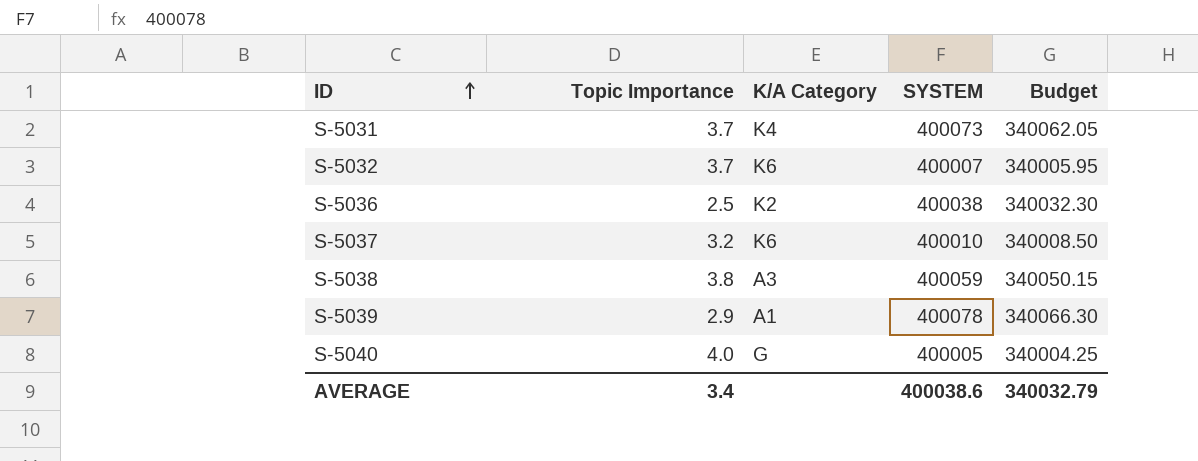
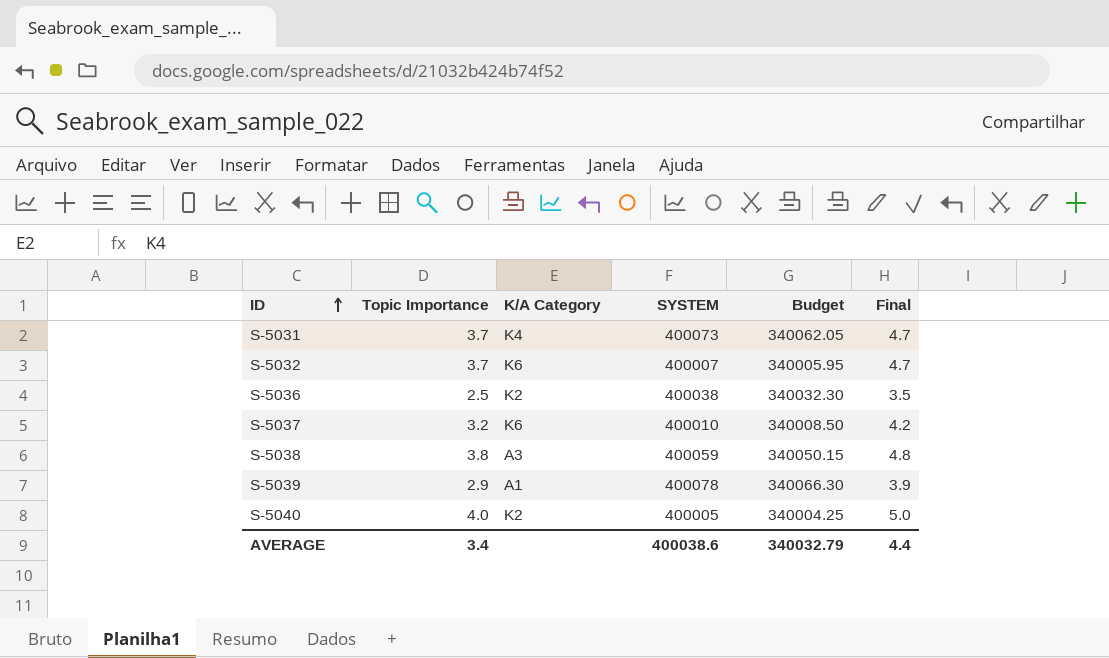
column Final | formula: none -> [Topic Importance] + 1
S-5040 | K/A Category: G -> K2

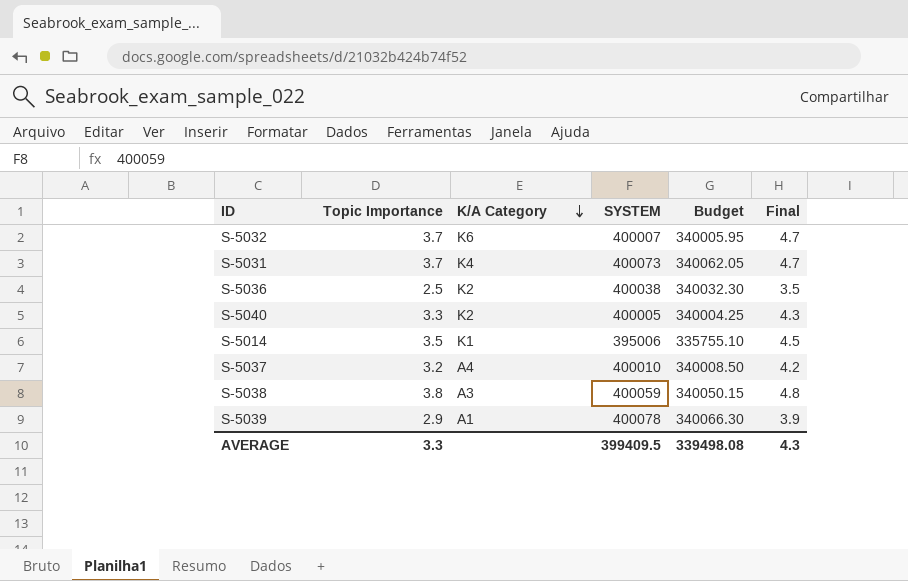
row order: ID ascending -> K/A Category descending
S-5040 | Topic Importance: 4.0 -> 3.3
S-5040 | Final: 5.0 -> 4.3
row S-5014: none -> 3.5 | K1 | 395006 | 335755.10 | 4.5
S-5037 | K/A Category: K6 -> A4
AVERAGE | Topic Importance: 3.4 -> 3.3
AVERAGE | SYSTEM: 400038.6 -> 399409.5
AVERAGE | Budget: 340032.79 -> 339498.08
AVERAGE | Final: 4.4 -> 4.3

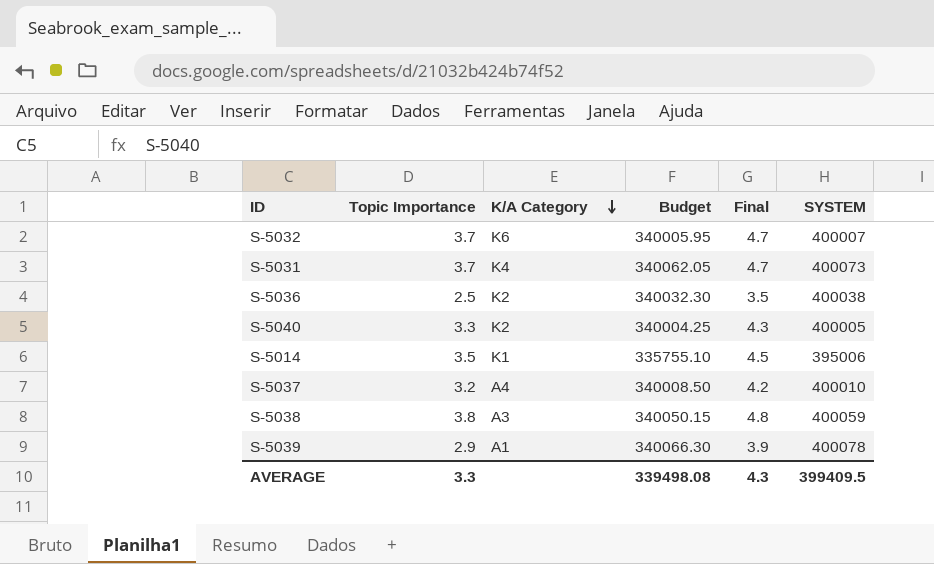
column SYSTEM | position: 4 -> 6

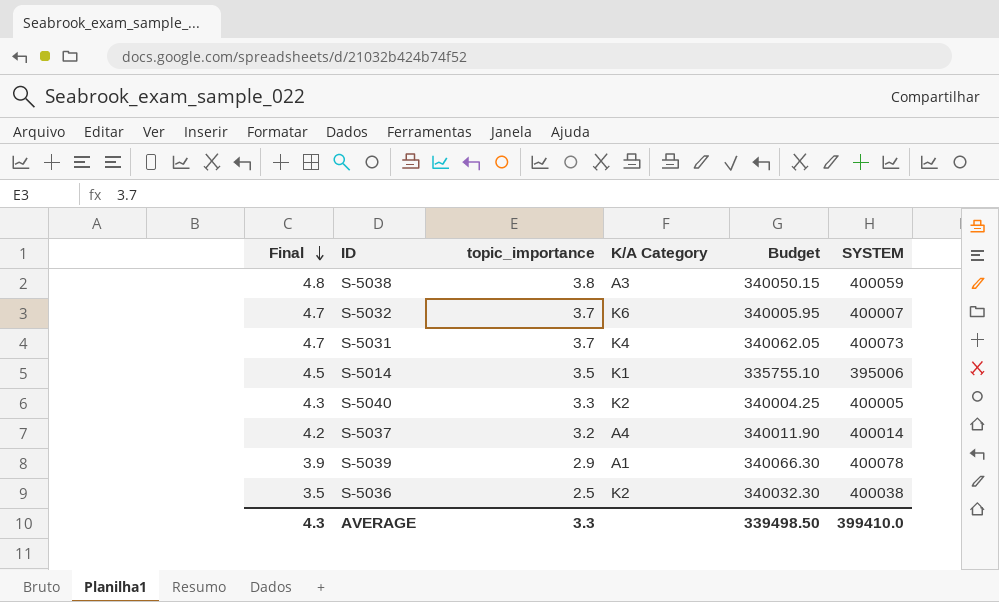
row order: K/A Category descending -> Final descending
column Final | position: 5 -> 1
column name: Topic Importance -> topic_importance
S-5037 | Budget: 340008.50 -> 340011.90
S-5037 | SYSTEM: 400010 -> 400014
AVERAGE | Budget: 339498.08 -> 339498.50
AVERAGE | SYSTEM: 399409.5 -> 399410.0

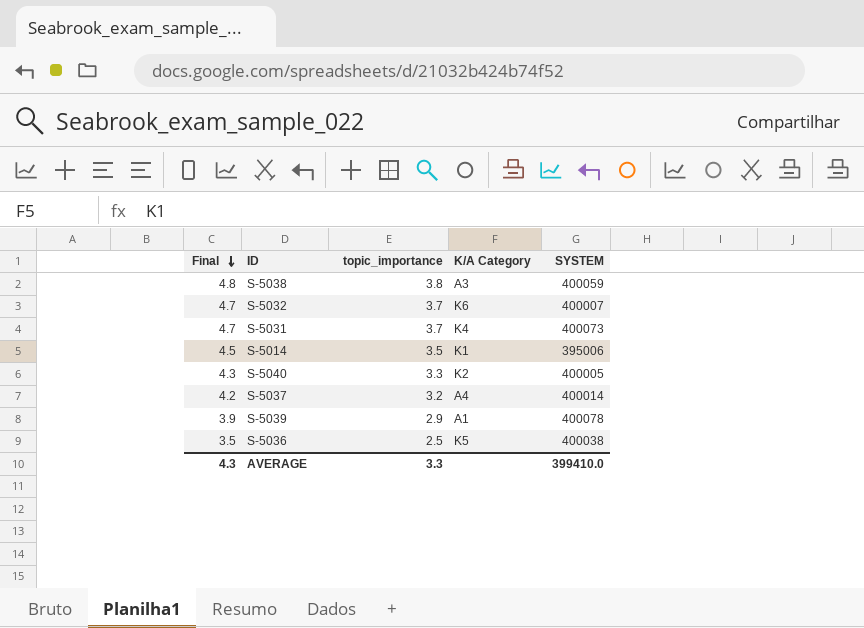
column Budget | formula: [SYSTEM] * 0.85 -> none
S-5036 | K/A Category: K2 -> K5

